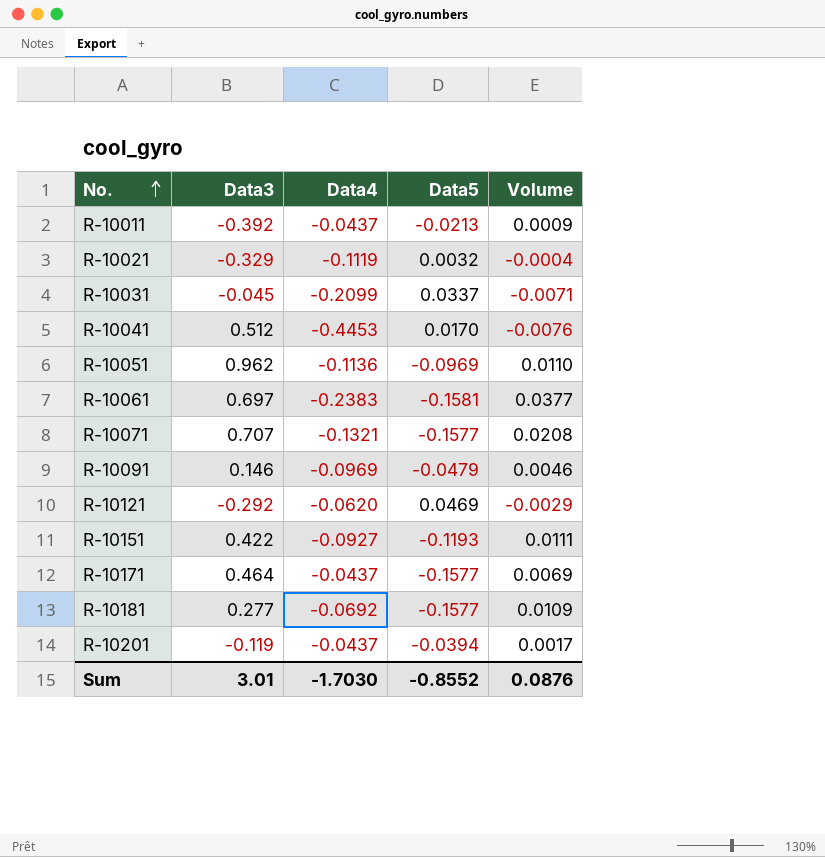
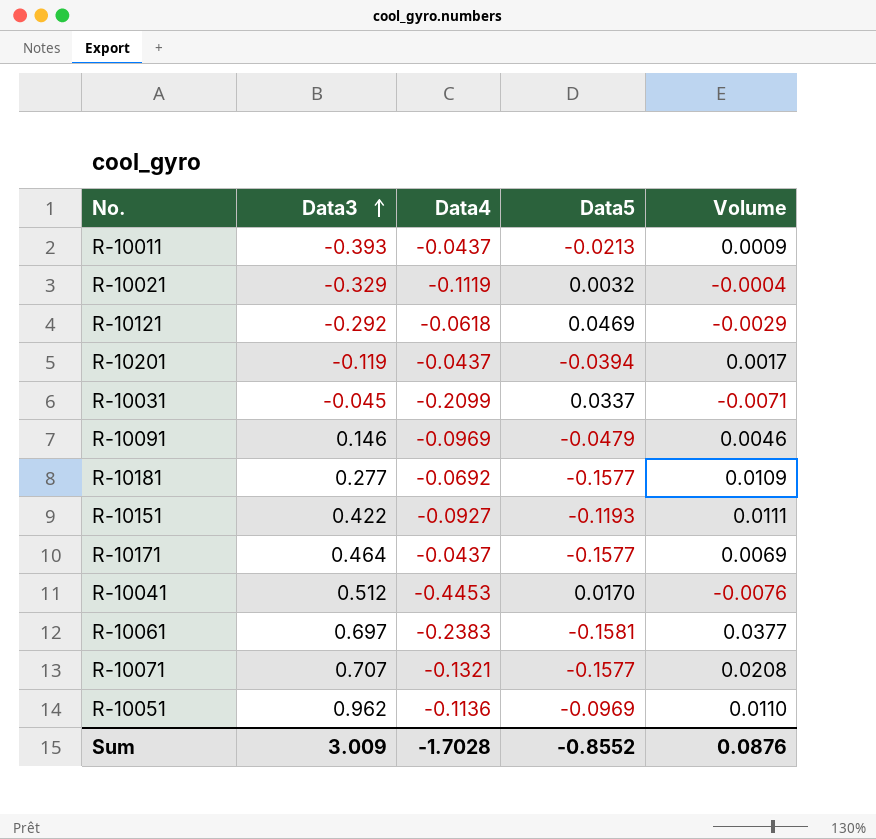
row order: No. ascending -> Data3 ascending
R-10011 | Data3: -0.392 -> -0.393
R-10121 | Data4: -0.0620 -> -0.0618
Sum | Data3: 3.01 -> 3.009
Sum | Data4: -1.7030 -> -1.7028

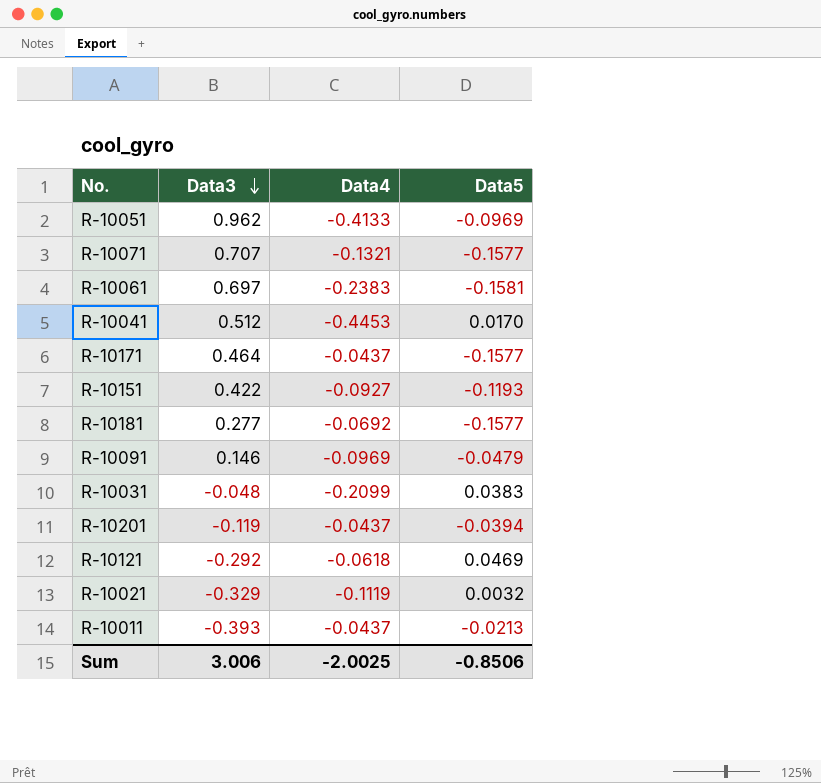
row order: Data3 ascending -> Data3 descending
column Volume | formula: [Data4] * [Data5] -> none
R-10051 | Data4: -0.1136 -> -0.4133
R-10031 | Data3: -0.045 -> -0.048
R-10031 | Data5: 0.0337 -> 0.0383
Sum | Data3: 3.009 -> 3.006
Sum | Data4: -1.7028 -> -2.0025
Sum | Data5: -0.8552 -> -0.8506

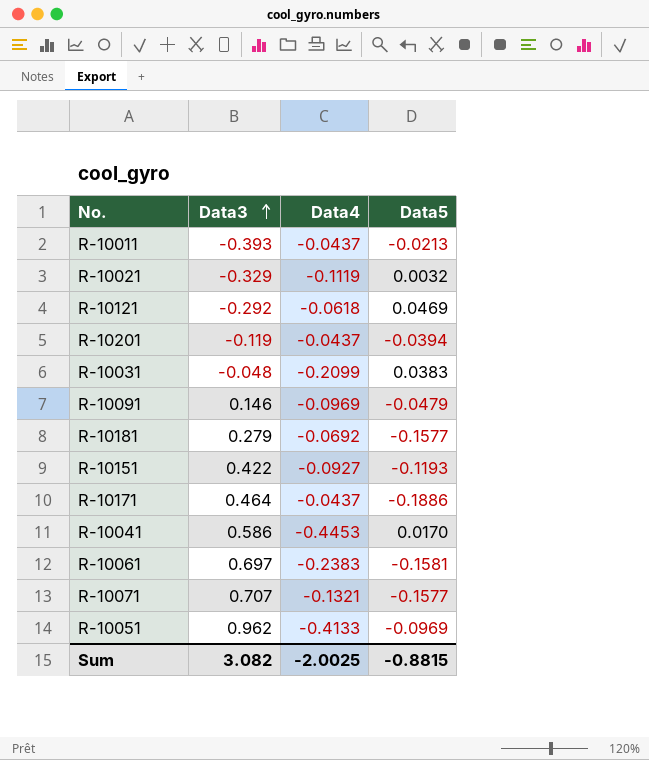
row order: Data3 descending -> Data3 ascending
R-10181 | Data3: 0.277 -> 0.279
R-10171 | Data5: -0.1577 -> -0.1886
R-10041 | Data3: 0.512 -> 0.586
Sum | Data3: 3.006 -> 3.082
Sum | Data5: -0.8506 -> -0.8815

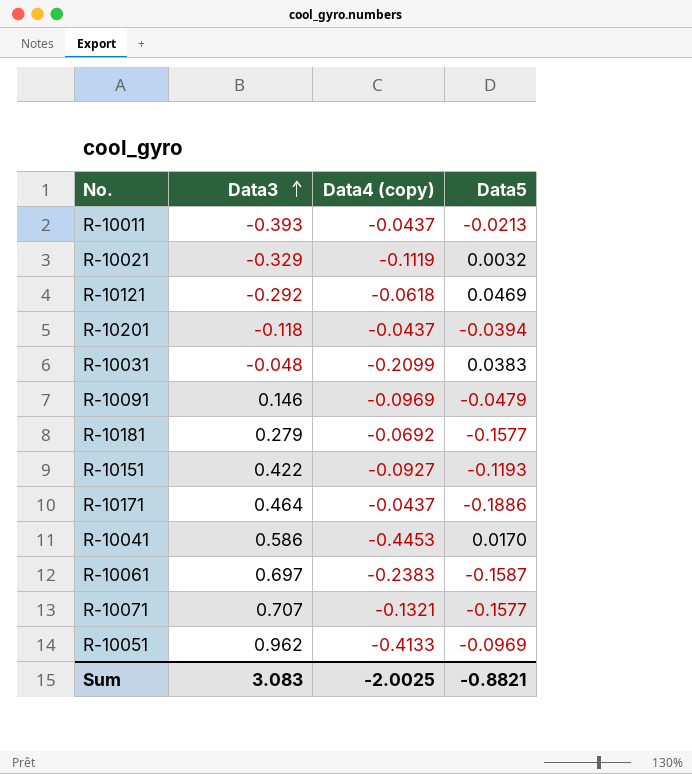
column name: Data4 -> Data4 (copy)
R-10201 | Data3: -0.119 -> -0.118
R-10061 | Data5: -0.1581 -> -0.1587
Sum | Data3: 3.082 -> 3.083
Sum | Data5: -0.8815 -> -0.8821

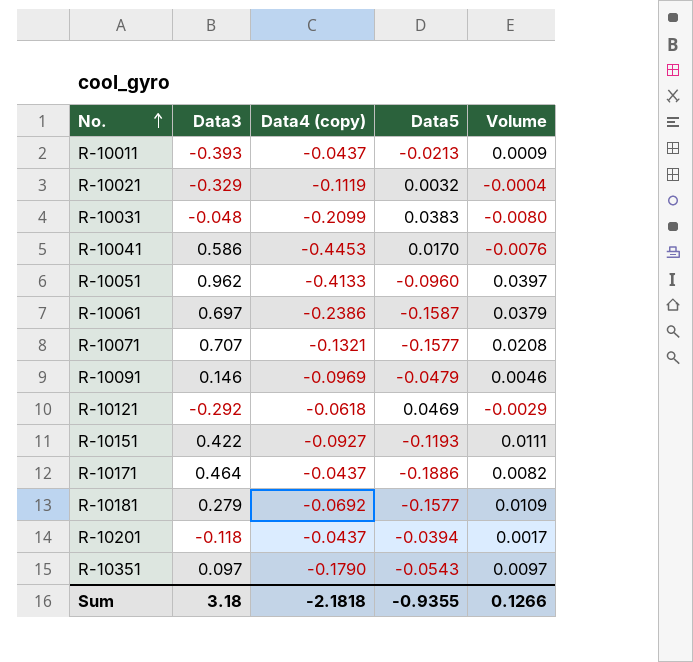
row order: Data3 ascending -> No. ascending
column Volume | formula: none -> [Data4 (copy)] * [Data5]
R-10051 | Data5: -0.0969 -> -0.0960
R-10061 | Data4 (copy): -0.2383 -> -0.2386
row R-10351: none -> 0.097 | -0.1790 | -0.0543 | 0.0097
Sum | Data3: 3.083 -> 3.18
Sum | Data4 (copy): -2.0025 -> -2.1818
Sum | Data5: -0.8821 -> -0.9355

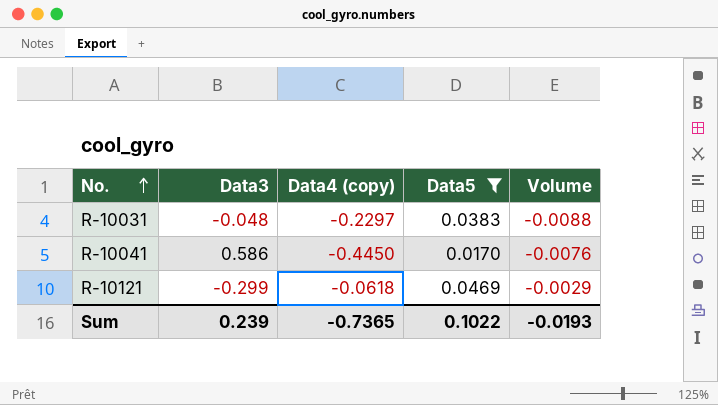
filter: none -> Data5 >= 0.0170
R-10031 | Data4 (copy): -0.2099 -> -0.2297
R-10031 | Volume: -0.0080 -> -0.0088
R-10041 | Data4 (copy): -0.4453 -> -0.4450
R-10121 | Data3: -0.292 -> -0.299
Sum | Data3: 3.18 -> 0.239
Sum | Data4 (copy): -2.1818 -> -0.7365
Sum | Data5: -0.9355 -> 0.1022
Sum | Volume: 0.1266 -> -0.0193

